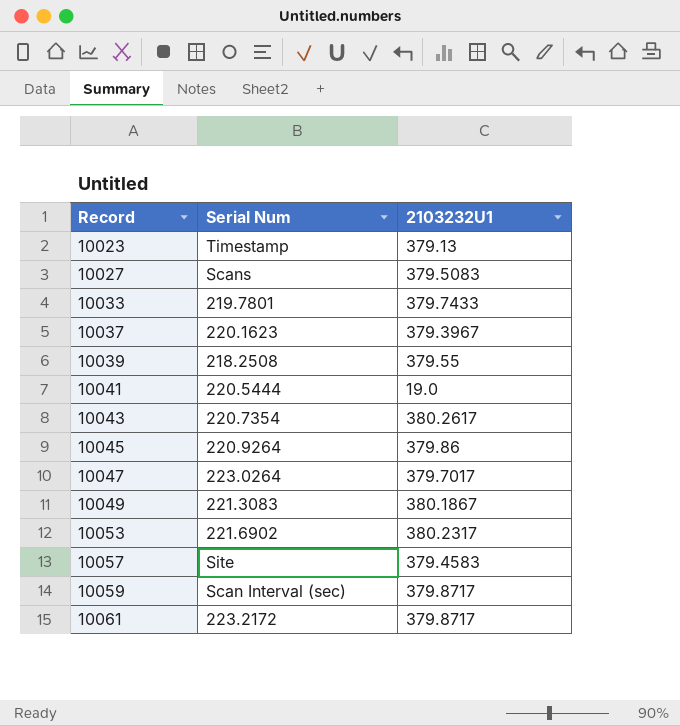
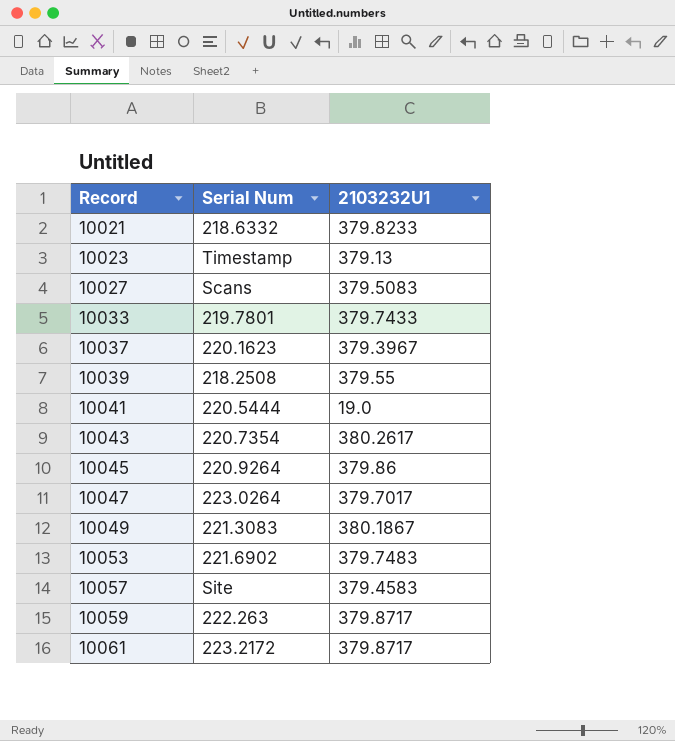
row 10021: none -> 218.6332 | 379.8233
10053 | 2103232U1: 380.2317 -> 379.7483
10059 | Serial Num: Scan Interval (sec) -> 222.263

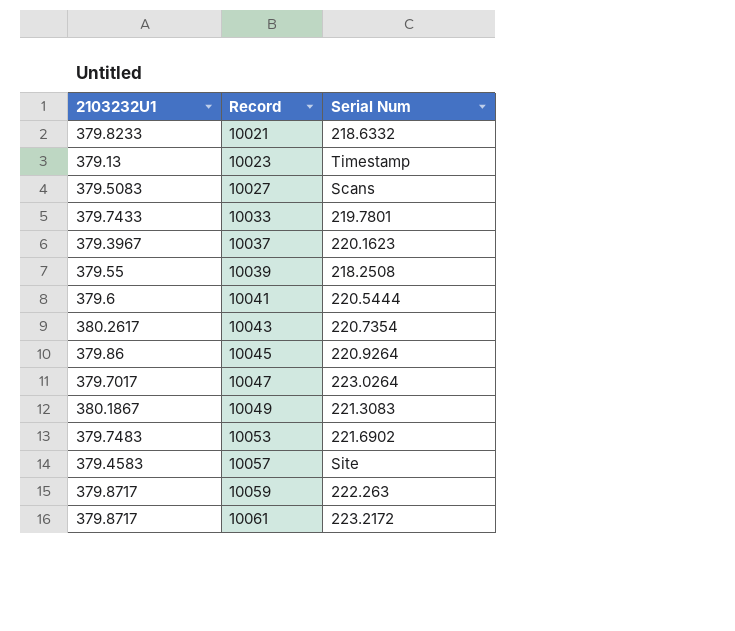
column 2103232U1 | position: 3 -> 1
10041 | 2103232U1: 19.0 -> 379.6

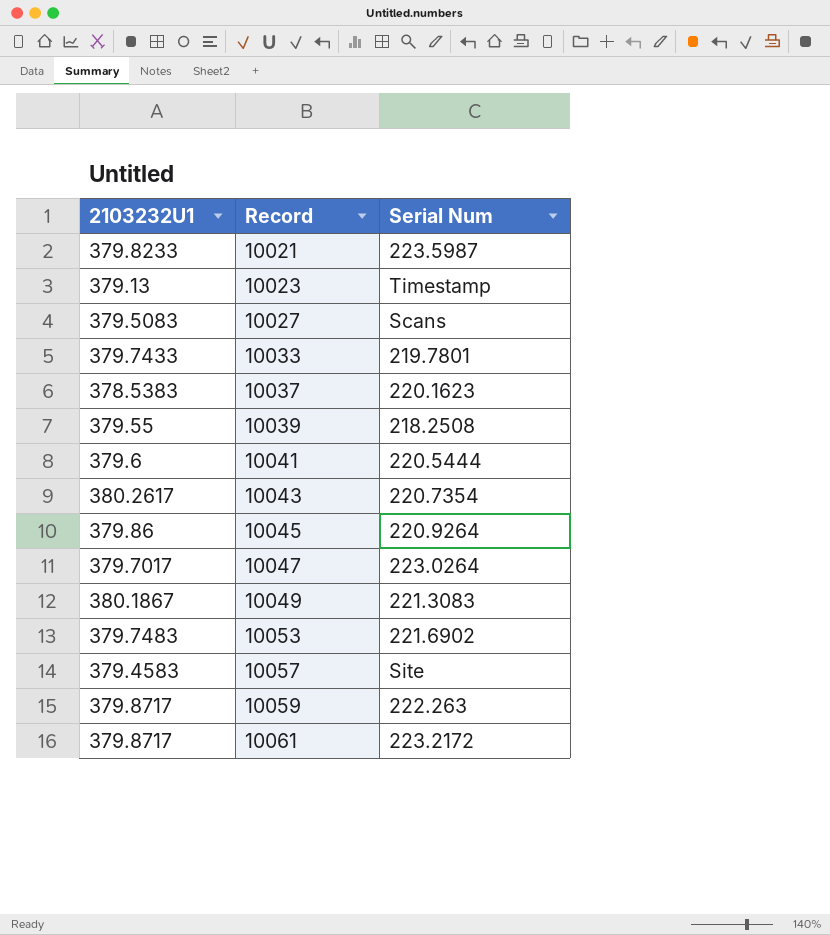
10021 | Serial Num: 218.6332 -> 223.5987
10037 | 2103232U1: 379.3967 -> 378.5383

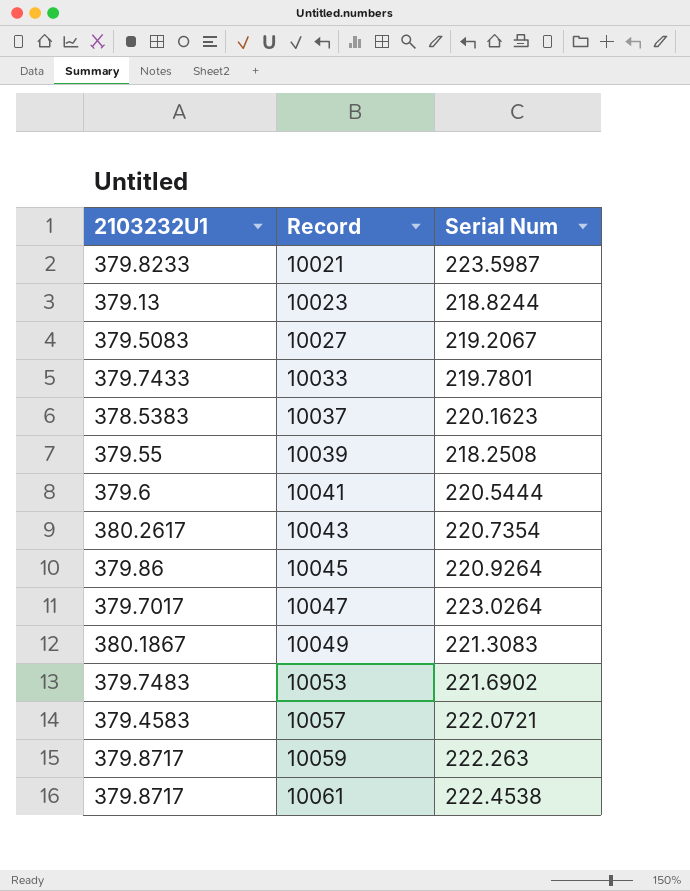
10023 | Serial Num: Timestamp -> 218.8244
10027 | Serial Num: Scans -> 219.2067
10057 | Serial Num: Site -> 222.0721
10061 | Serial Num: 223.2172 -> 222.4538

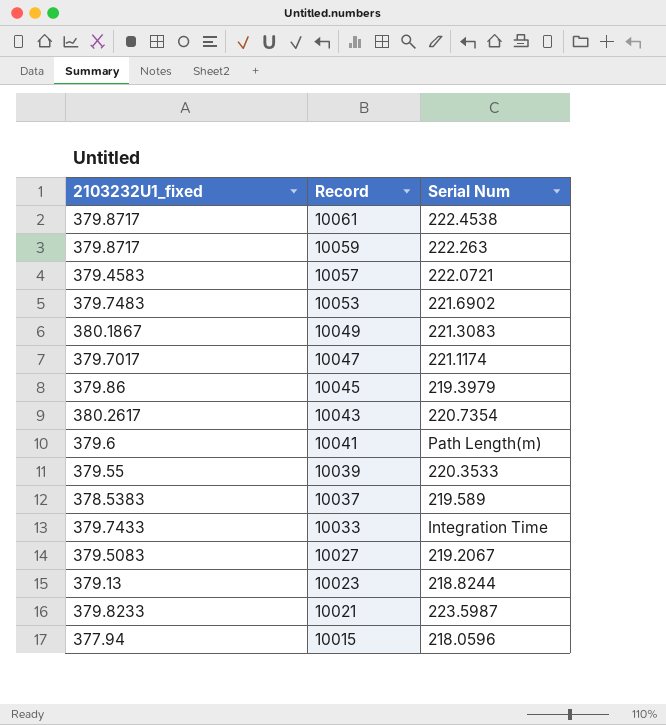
row order: Record ascending -> Record descending
column name: 2103232U1 -> 2103232U1_fixed
10047 | Serial Num: 223.0264 -> 221.1174
10045 | Serial Num: 220.9264 -> 219.3979
10041 | Serial Num: 220.5444 -> Path Length(m)
10039 | Serial Num: 218.2508 -> 220.3533
10037 | Serial Num: 220.1623 -> 219.589
10033 | Serial Num: 219.7801 -> Integration Time
row 10015: none -> 377.94 | 218.0596

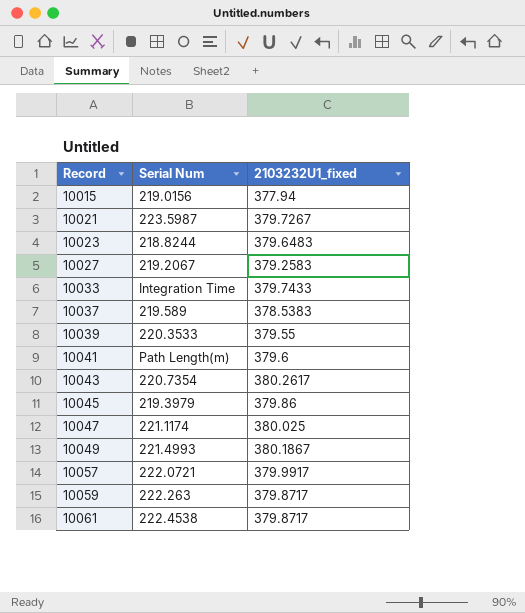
row order: Record descending -> Record ascending
column 2103232U1_fixed | position: 1 -> 3
row 10053: 379.7483 | 221.6902 -> none
10015 | Serial Num: 218.0596 -> 219.0156
10021 | 2103232U1_fixed: 379.8233 -> 379.7267
10023 | 2103232U1_fixed: 379.13 -> 379.6483
10027 | 2103232U1_fixed: 379.5083 -> 379.2583
10047 | 2103232U1_fixed: 379.7017 -> 380.025
10049 | Serial Num: 221.3083 -> 221.4993
10057 | 2103232U1_fixed: 379.4583 -> 379.9917

